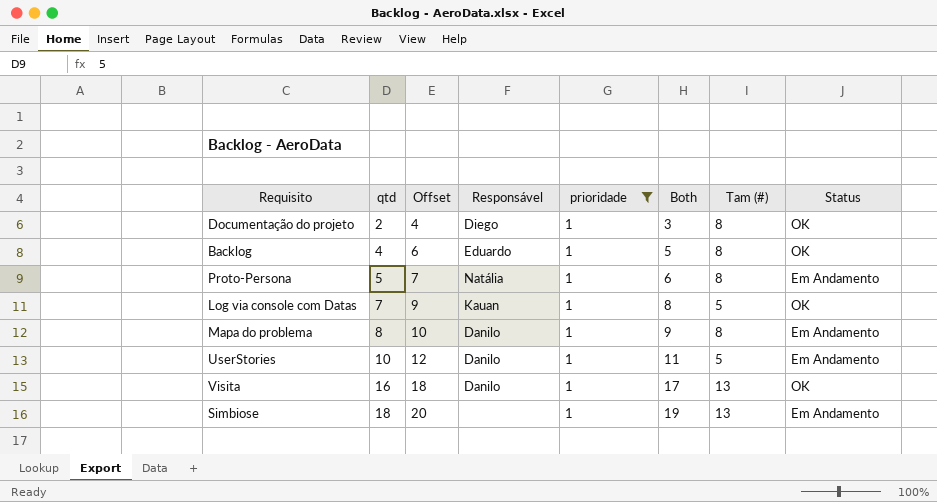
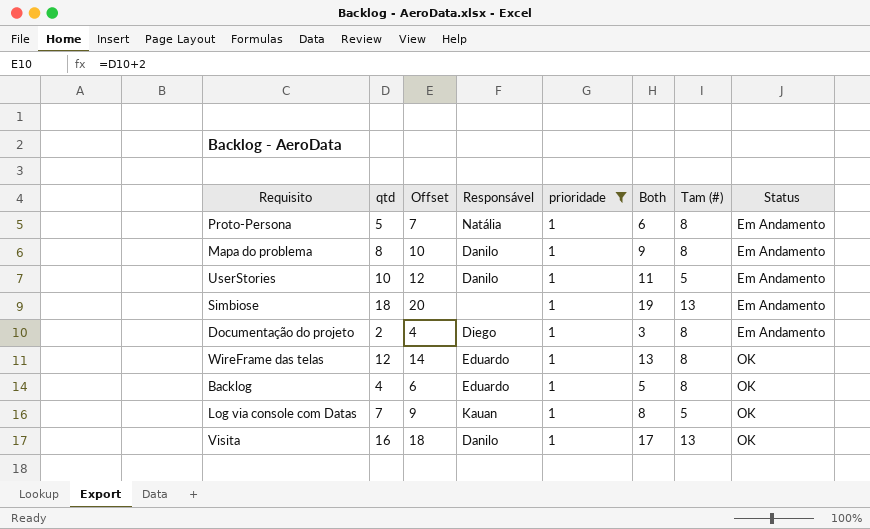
row order: qtd ascending -> Status ascending
Documentação do projeto | Status: OK -> Em Andamento
row WireFrame das telas: none -> 12 | 14 | Eduardo | 1 | 13 | 8 | OK

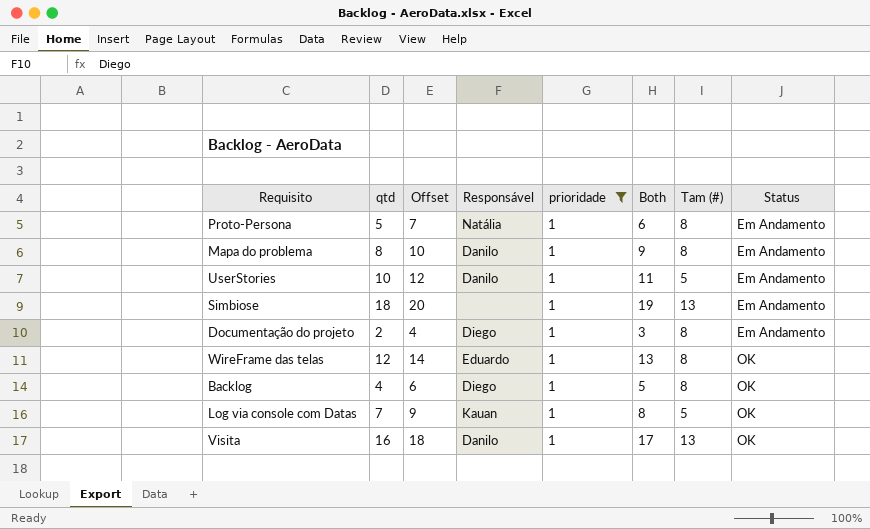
Backlog | Responsável: Eduardo -> Diego

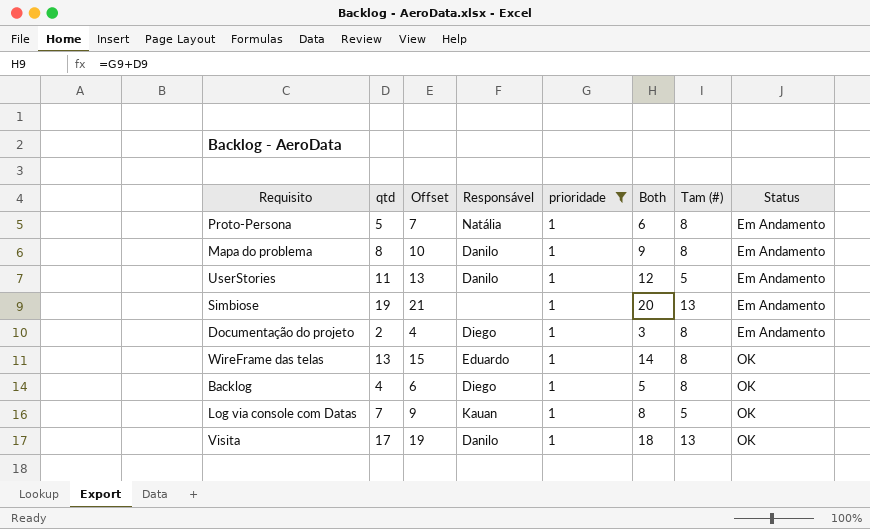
UserStories | qtd: 10 -> 11
UserStories | Offset: 12 -> 13
UserStories | Both: 11 -> 12
Simbiose | qtd: 18 -> 19
Simbiose | Offset: 20 -> 21
Simbiose | Both: 19 -> 20
WireFrame das telas | qtd: 12 -> 13
WireFrame das telas | Offset: 14 -> 15
WireFrame das telas | Both: 13 -> 14
Visita | qtd: 16 -> 17
Visita | Offset: 18 -> 19
Visita | Both: 17 -> 18

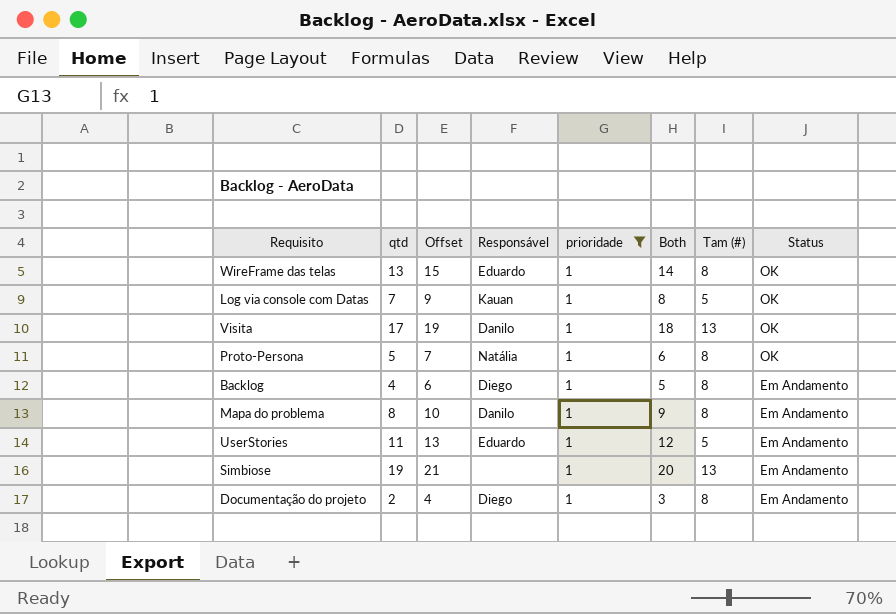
row order: Status ascending -> Status descending
Proto-Persona | Status: Em Andamento -> OK
Backlog | Status: OK -> Em Andamento
UserStories | Responsável: Danilo -> Eduardo

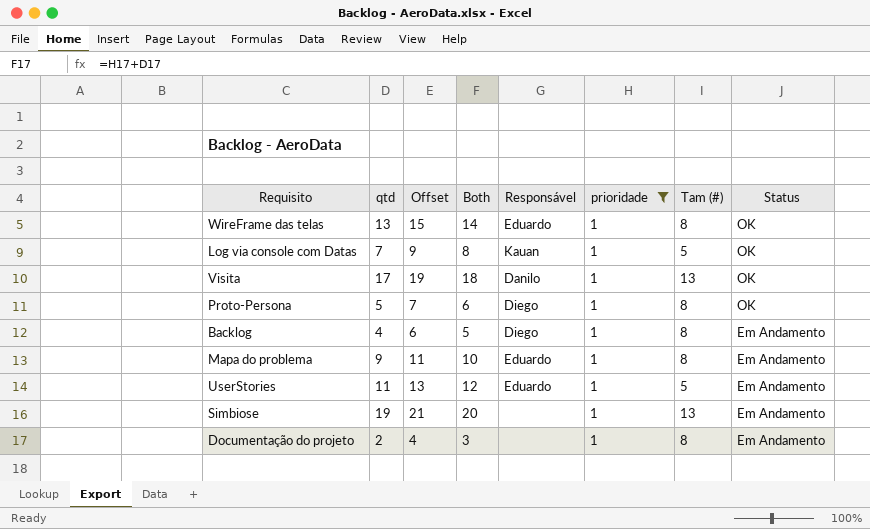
column Both | position: 6 -> 4
Proto-Persona | Responsável: Natália -> Diego
Mapa do problema | qtd: 8 -> 9
Mapa do problema | Offset: 10 -> 11
Mapa do problema | Both: 9 -> 10
Mapa do problema | Responsável: Danilo -> Eduardo
Documentação do projeto | Responsável: Diego -> none

